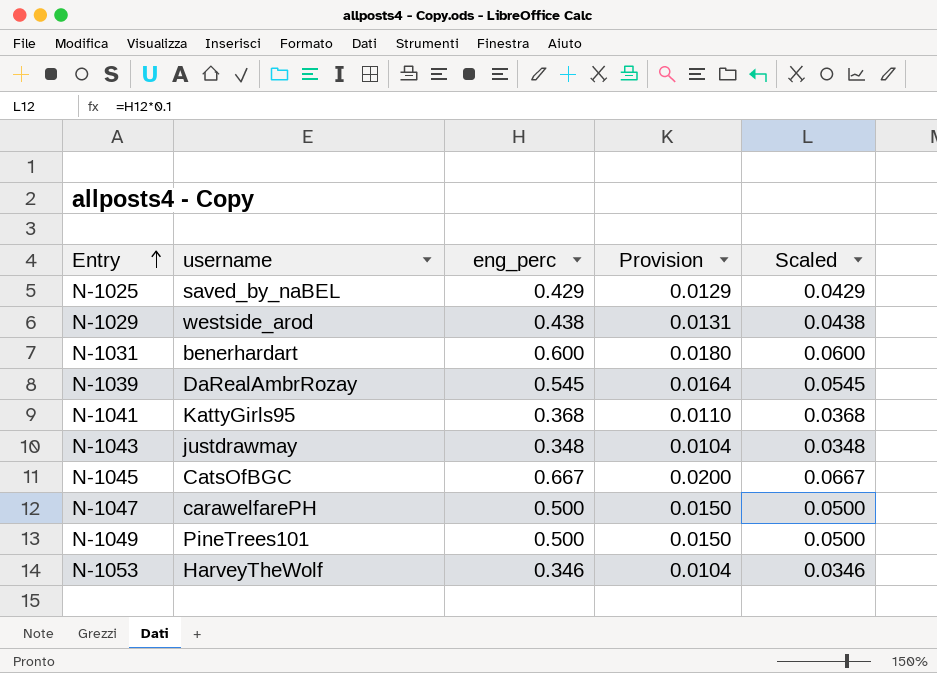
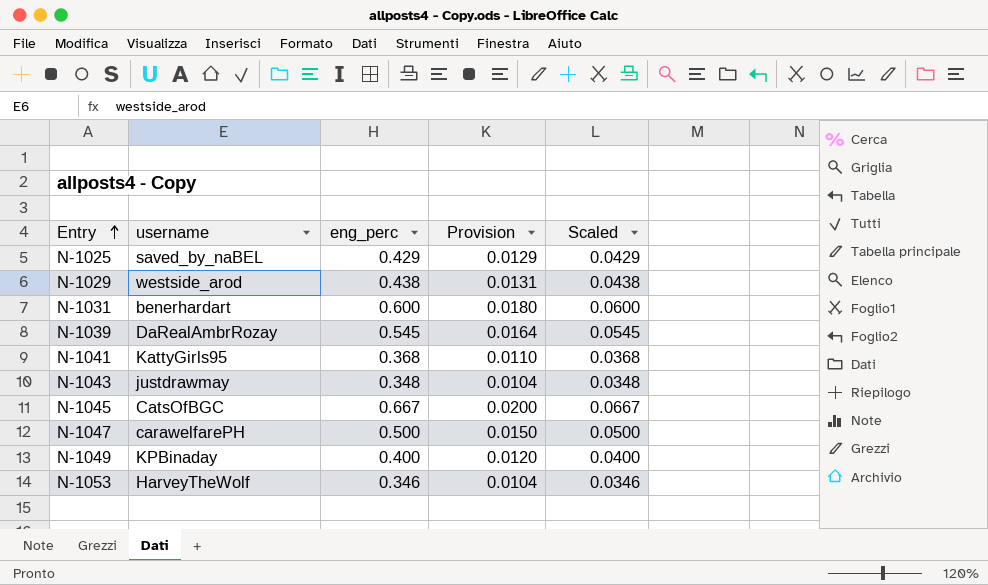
N-1049 | username: PineTrees101 -> KPBinaday
N-1049 | eng_perc: 0.500 -> 0.400
N-1049 | Provision: 0.0150 -> 0.0120
N-1049 | Scaled: 0.0500 -> 0.0400

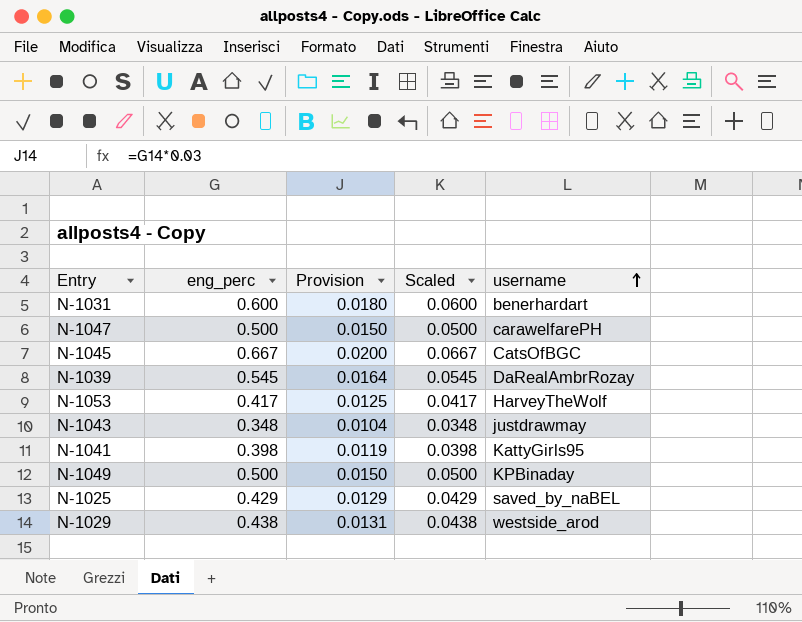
row order: Entry ascending -> username ascending
column username | position: 2 -> 5
N-1053 | eng_perc: 0.346 -> 0.417
N-1053 | Provision: 0.0104 -> 0.0125
N-1053 | Scaled: 0.0346 -> 0.0417
N-1041 | eng_perc: 0.368 -> 0.398
N-1041 | Provision: 0.0110 -> 0.0119
N-1041 | Scaled: 0.0368 -> 0.0398
N-1049 | eng_perc: 0.400 -> 0.500
N-1049 | Provision: 0.0120 -> 0.0150
N-1049 | Scaled: 0.0400 -> 0.0500

